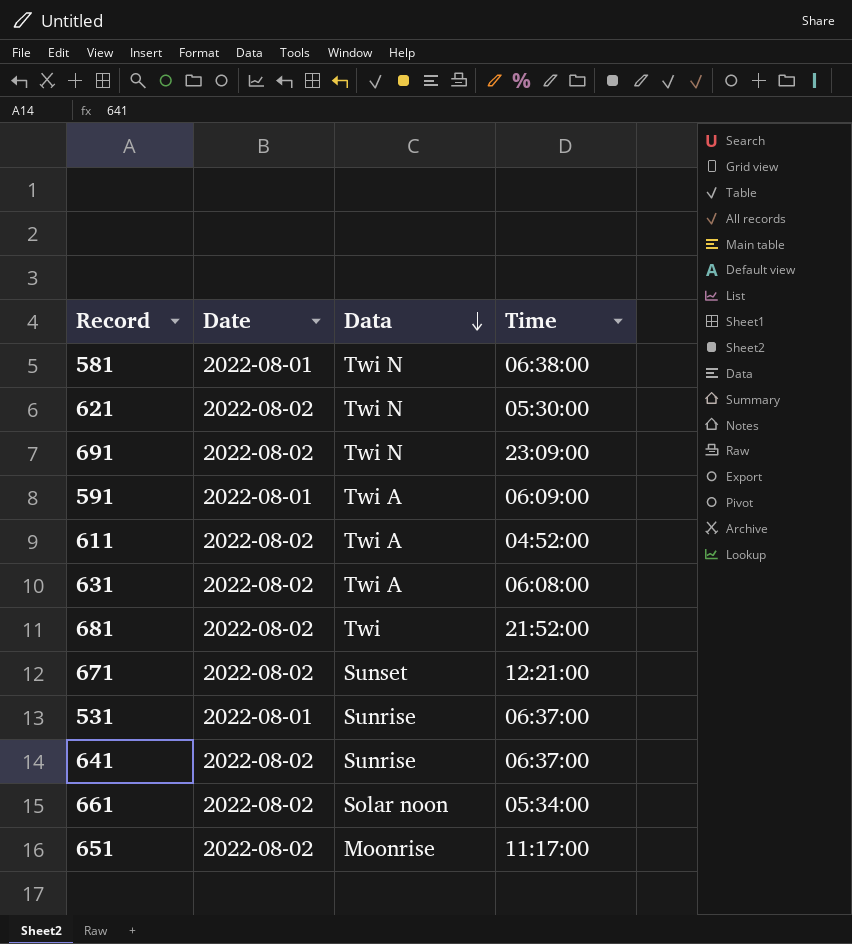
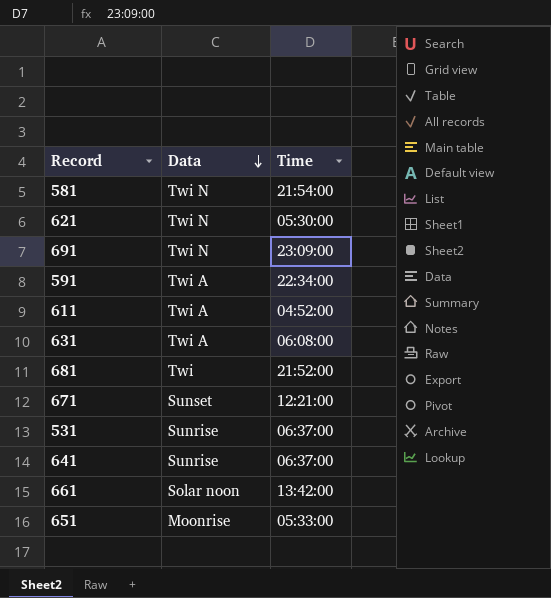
column Date | position: 2 -> none
581 | Time: 06:38:00 -> 21:54:00
591 | Time: 06:09:00 -> 22:34:00
661 | Time: 05:34:00 -> 13:42:00
651 | Time: 11:17:00 -> 05:33:00

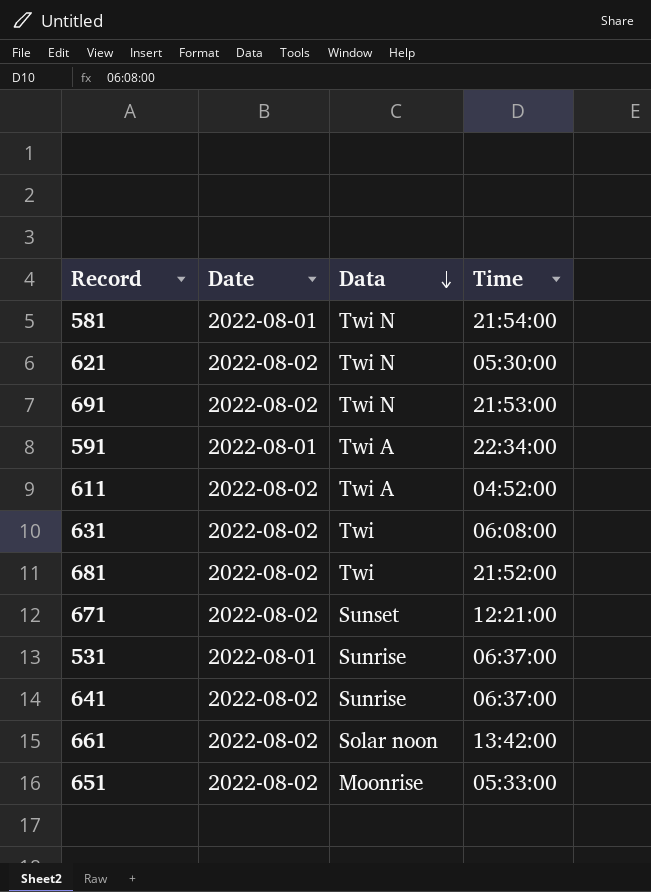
column Date | position: none -> 2
691 | Time: 23:09:00 -> 21:53:00
631 | Data: Twi A -> Twi

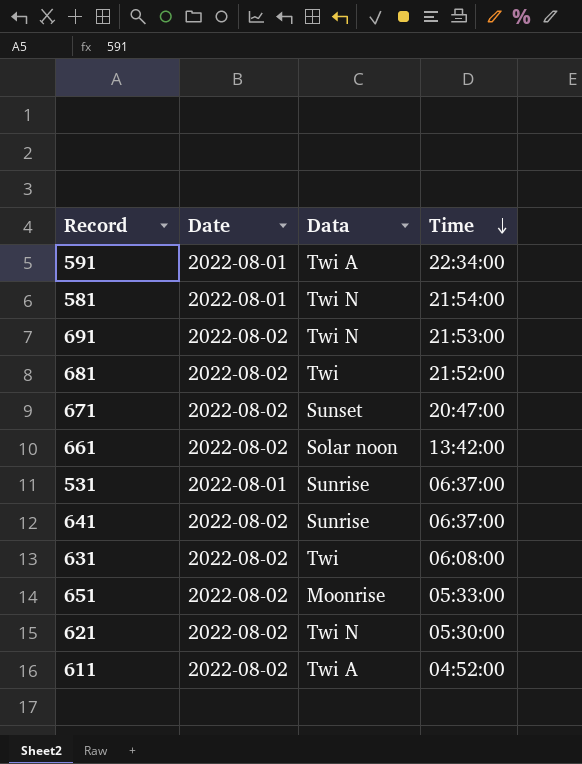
row order: Data descending -> Time descending
671 | Time: 12:21:00 -> 20:47:00

